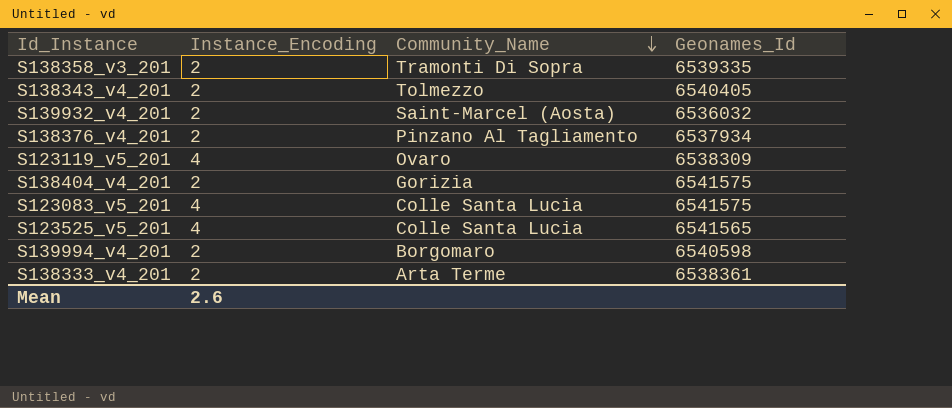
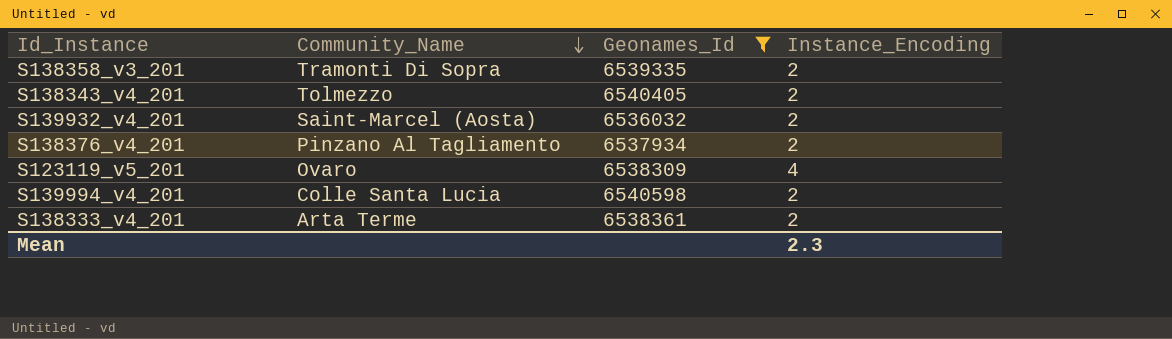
filter: none -> Geonames_Id <= 6540598
column Instance_Encoding | position: 2 -> 4
S139994_v4_201 | Community_Name: Borgomaro -> Colle Santa Lucia
Mean | Instance_Encoding: 2.6 -> 2.3

